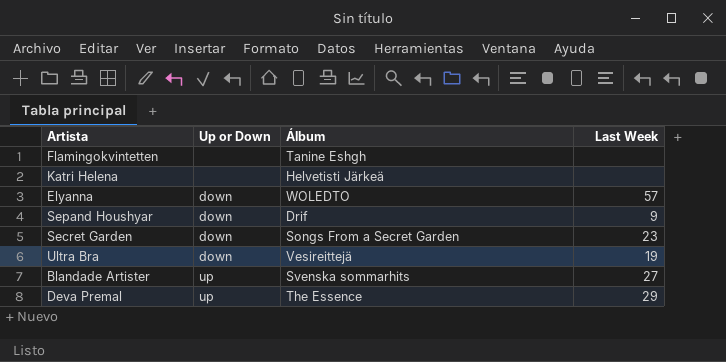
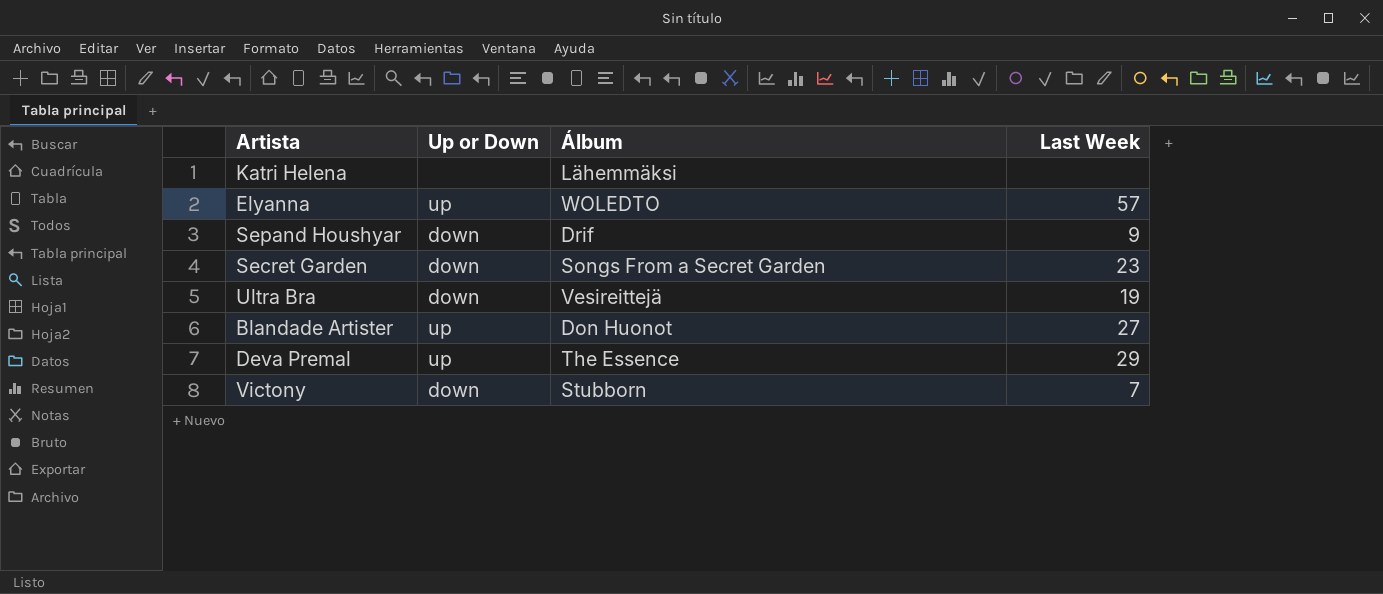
row Flamingokvintetten: none | Tanine Eshgh | none -> none
Katri Helena | Álbum: Helvetisti Järkeä -> Lähemmäksi
Elyanna | Up or Down: down -> up
Blandade Artister | Álbum: Svenska sommarhits -> Don Huonot
row Victony: none -> down | Stubborn | 7

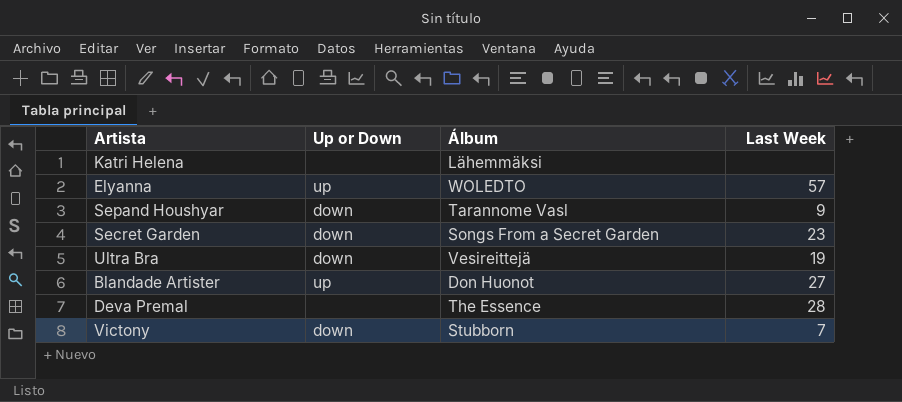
Sepand Houshyar | Álbum: Drif -> Tarannome Vasl
Deva Premal | Up or Down: up -> none
Deva Premal | Last Week: 29 -> 28

